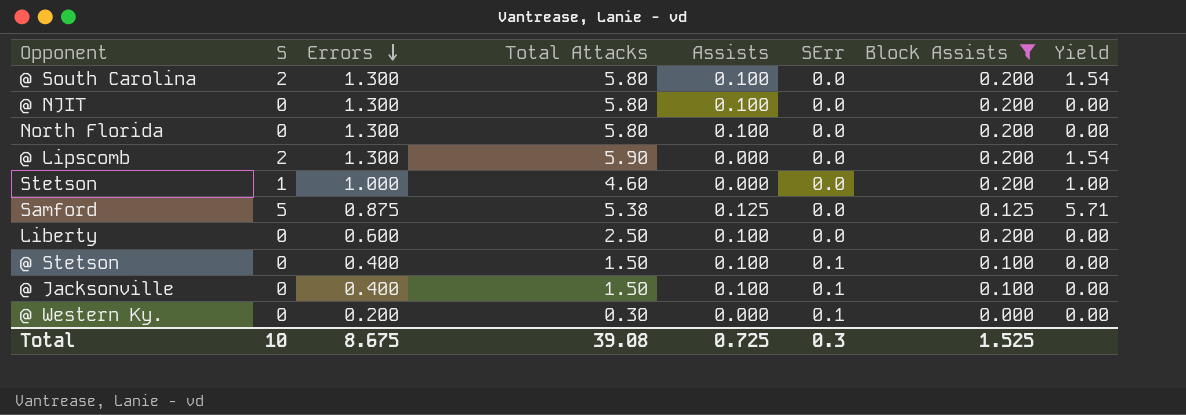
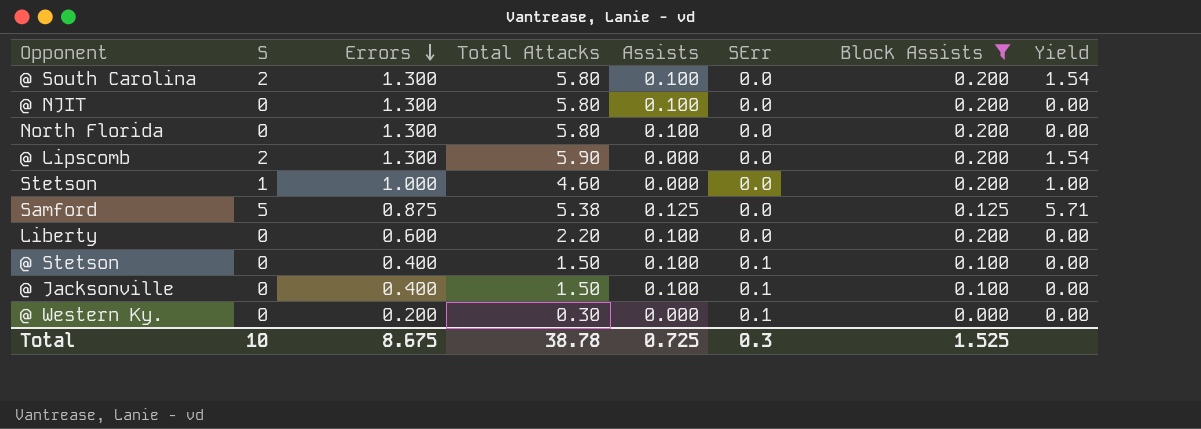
Liberty | Total Attacks: 2.50 -> 2.20
Total | Total Attacks: 39.08 -> 38.78

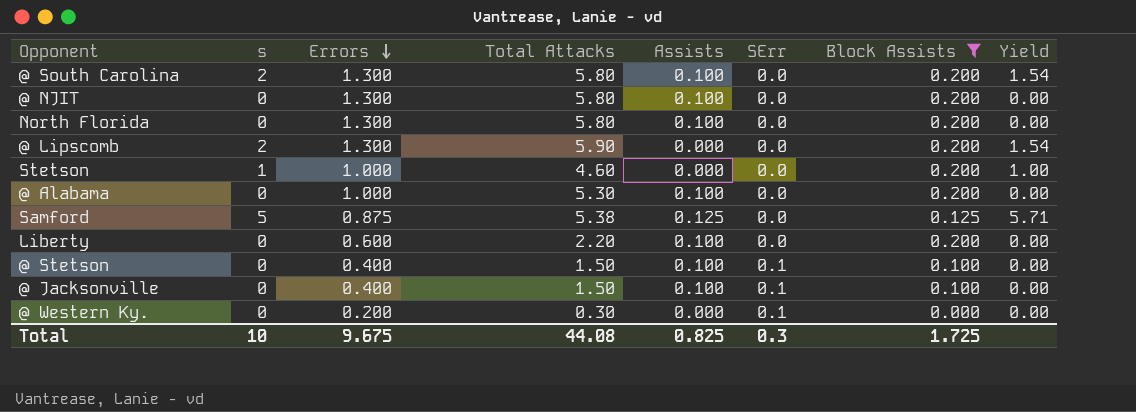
column name: S -> s
row @ Alabama: none -> 0 | 1.000 | 5.30 | 0.100 | 0.0 | 0.200 | 0.00
Total | Errors: 8.675 -> 9.675
Total | Total Attacks: 38.78 -> 44.08
Total | Assists: 0.725 -> 0.825
Total | Block Assists: 1.525 -> 1.725

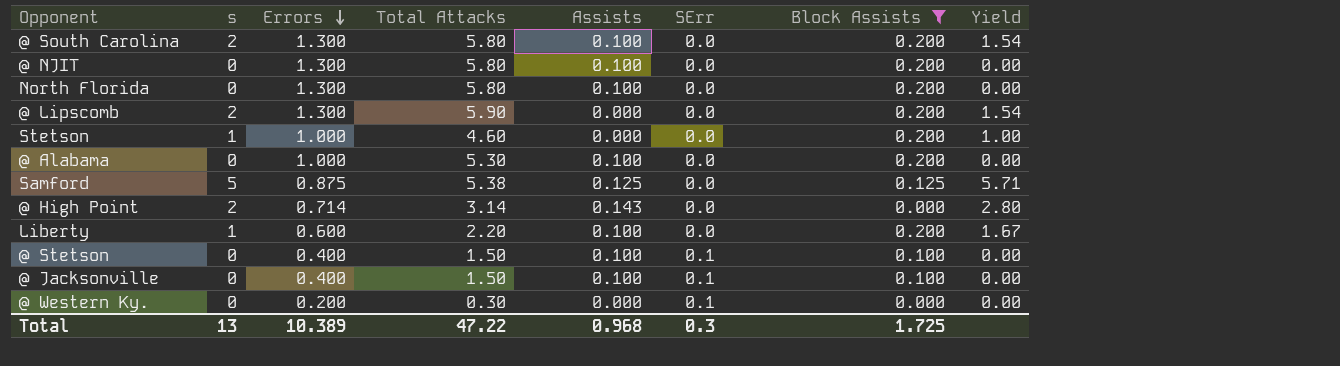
row @ High Point: none -> 2 | 0.714 | 3.14 | 0.143 | 0.0 | 0.000 | 2.80
Liberty | s: 0 -> 1
Liberty | Yield: 0.00 -> 1.67
Total | s: 10 -> 13
Total | Errors: 9.675 -> 10.389
Total | Total Attacks: 44.08 -> 47.22
Total | Assists: 0.825 -> 0.968

